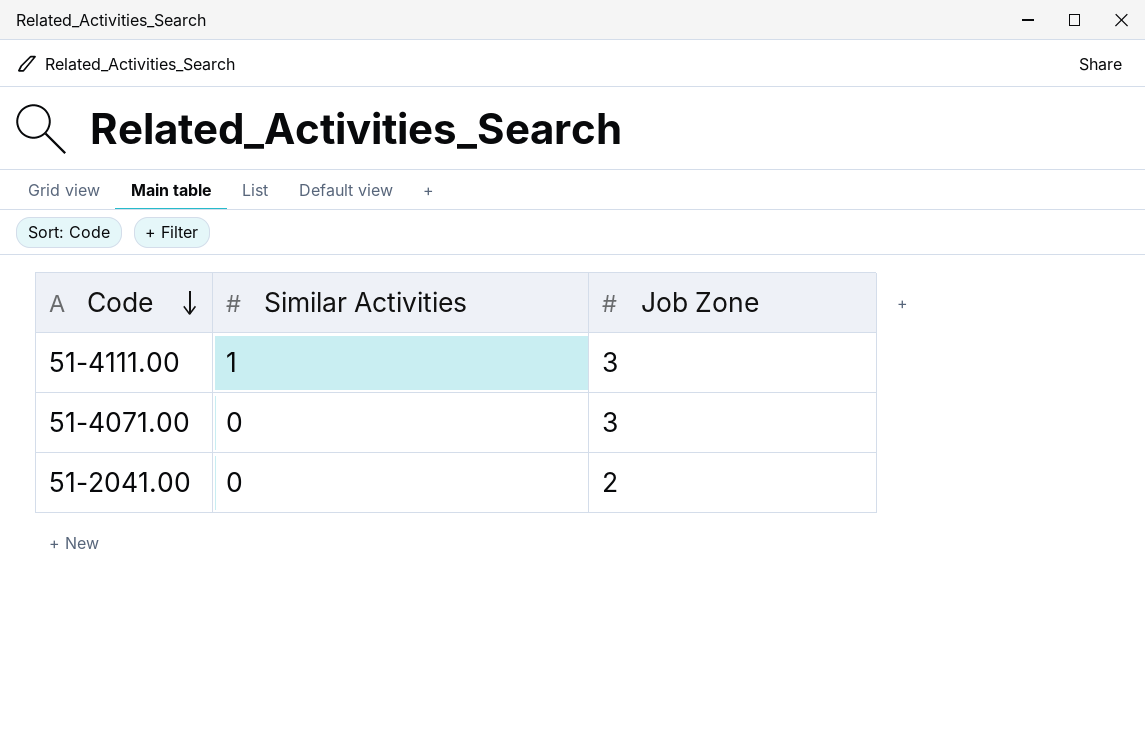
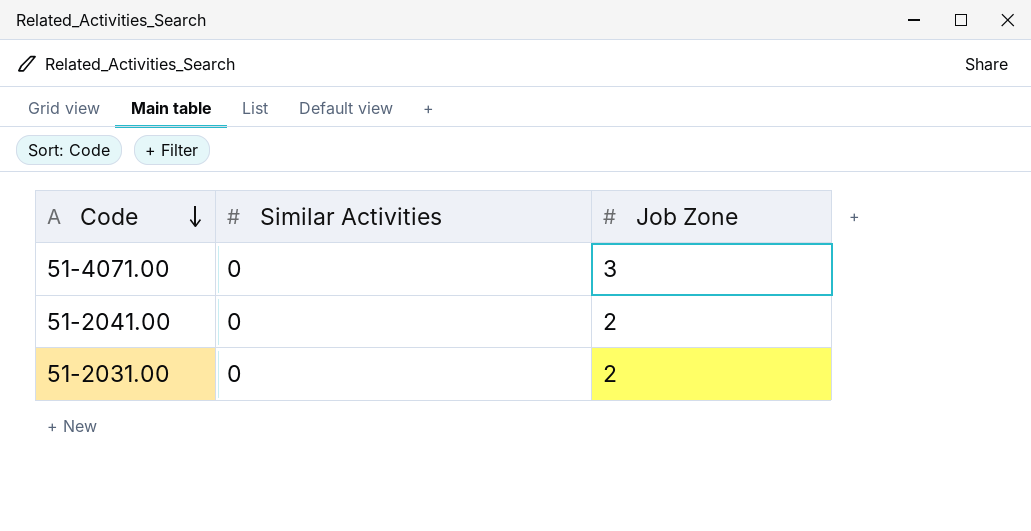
row 51-4111.00: 1 | 3 -> none
row 51-2031.00: none -> 0 | 2

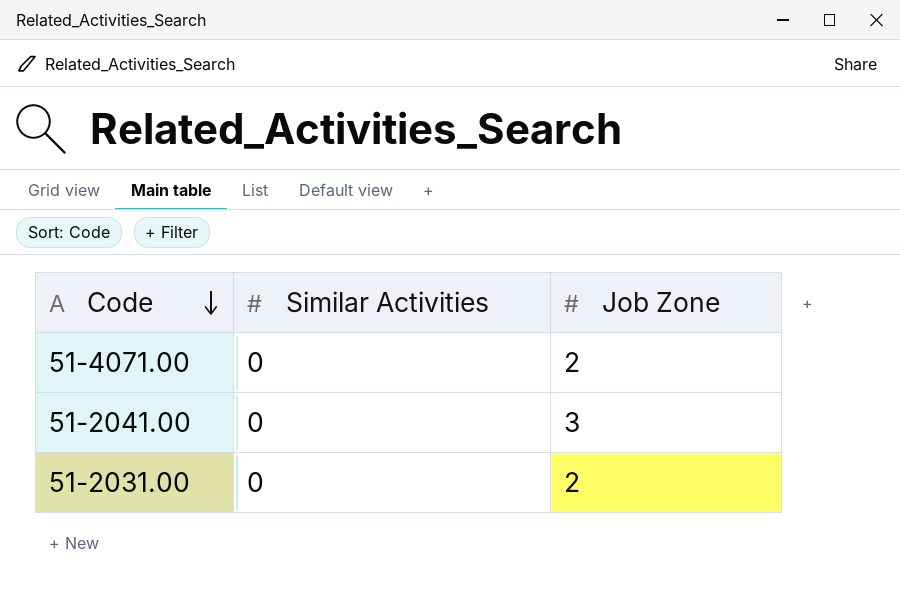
51-4071.00 | Job Zone: 3 -> 2
51-2041.00 | Job Zone: 2 -> 3

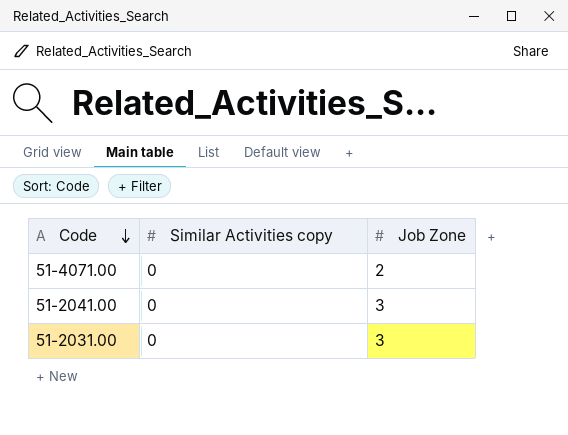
column name: Similar Activities -> Similar Activities copy
51-2031.00 | Job Zone: 2 -> 3

